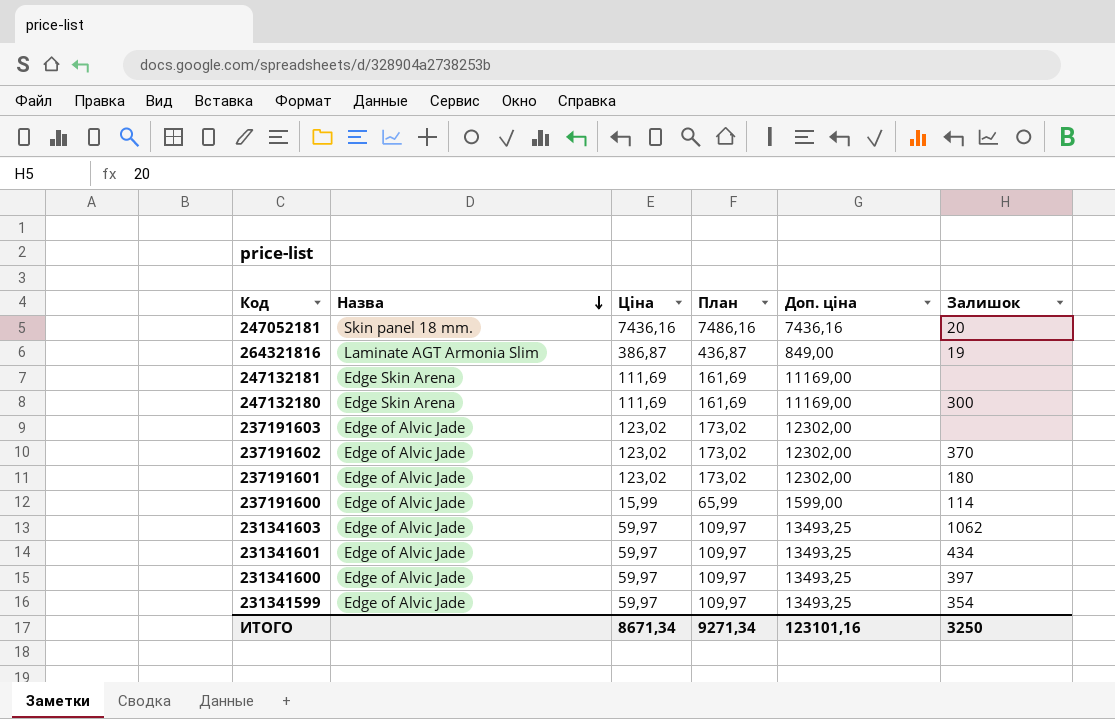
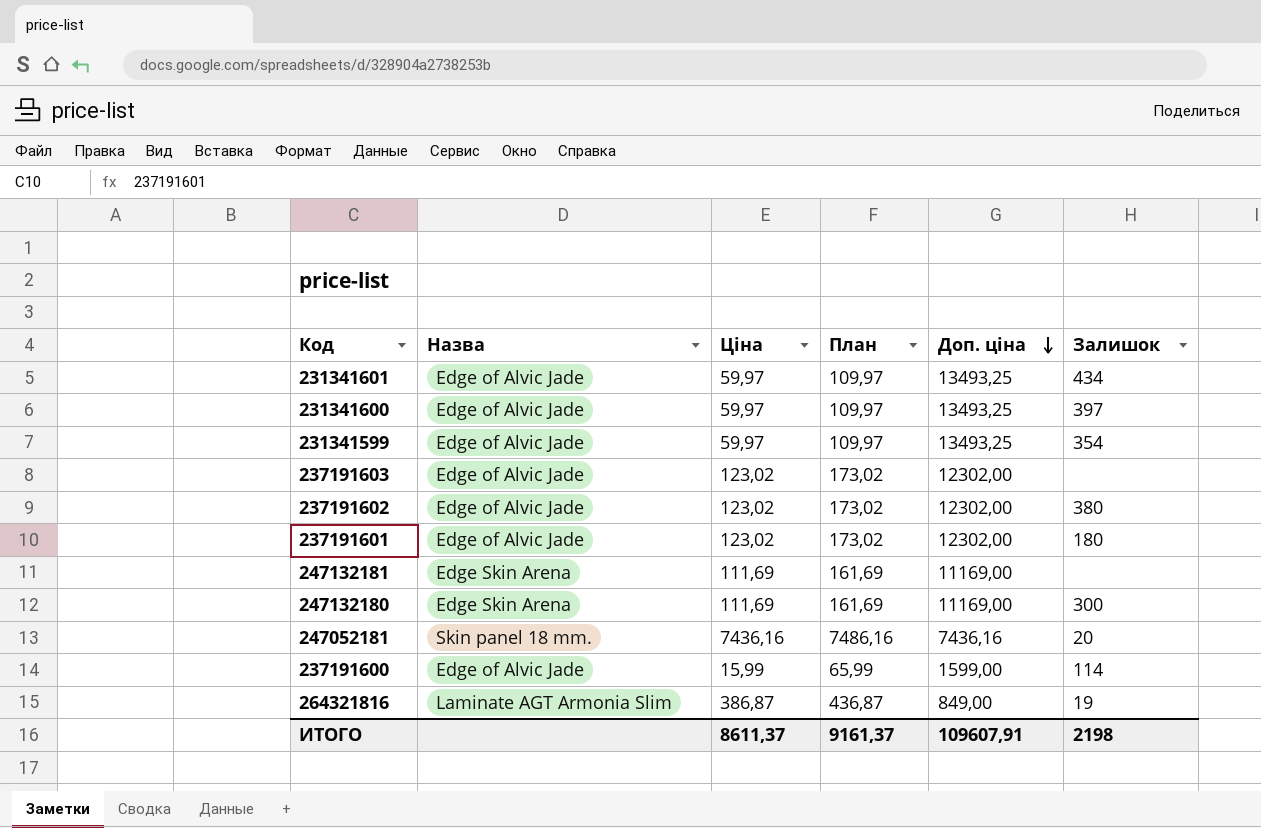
row order: Назва descending -> Доп. ціна descending
row 231341603: Edge of Alvic Jade | 59,97 | 109,97 | 13493,25 | 1062 -> none
237191602 | Залишок: 370 -> 380
ИТОГО | Ціна: 8671,34 -> 8611,37
ИТОГО | План: 9271,34 -> 9161,37
ИТОГО | Доп. ціна: 123101,16 -> 109607,91
ИТОГО | Залишок: 3250 -> 2198

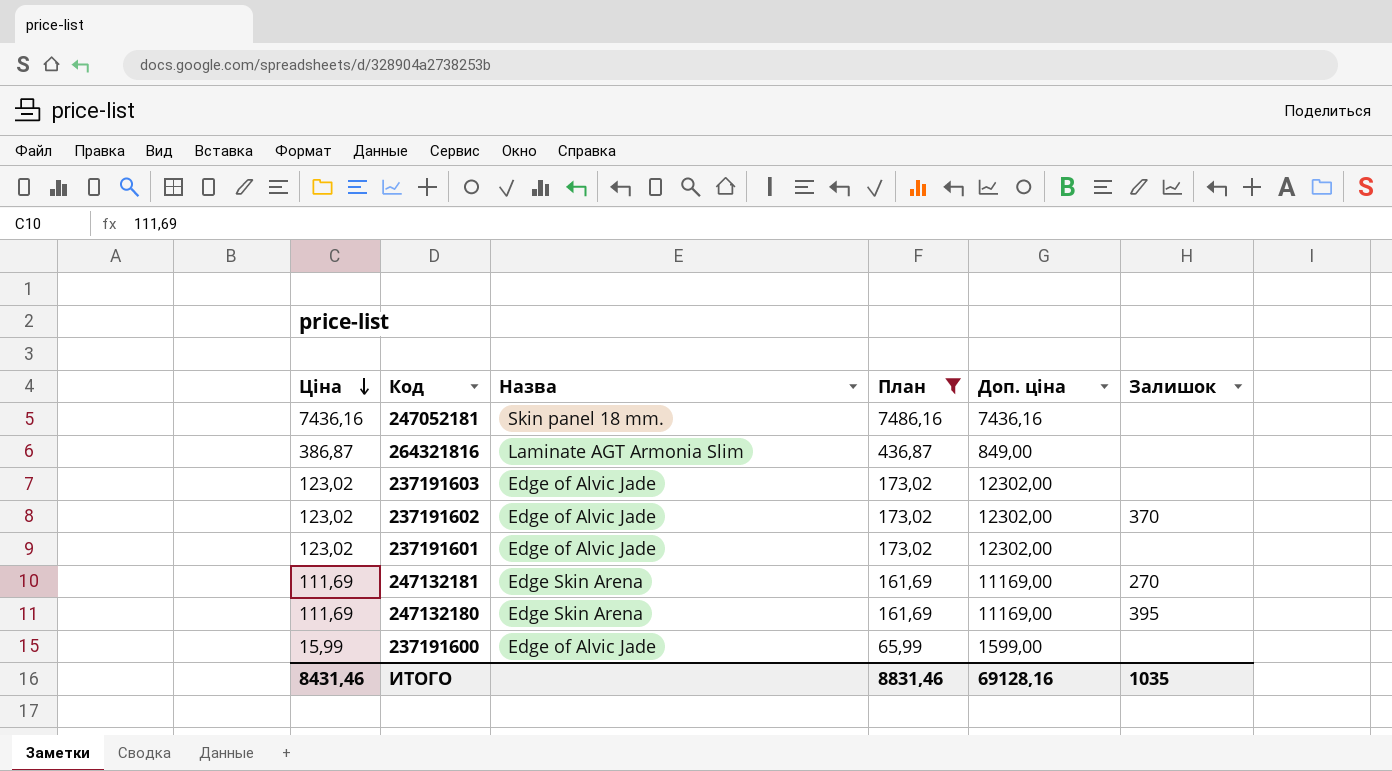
filter: none -> План != 109,97
row order: Доп. ціна descending -> Ціна descending
column Ціна | position: 3 -> 1
247052181 | Залишок: 20 -> none
264321816 | Залишок: 19 -> none
237191602 | Залишок: 380 -> 370
237191601 | Залишок: 180 -> none
247132181 | Залишок: none -> 270
247132180 | Залишок: 300 -> 395
237191600 | Залишок: 114 -> none
ИТОГО | Ціна: 8611,37 -> 8431,46
ИТОГО | План: 9161,37 -> 8831,46
ИТОГО | Доп. ціна: 109607,91 -> 69128,16
ИТОГО | Залишок: 2198 -> 1035

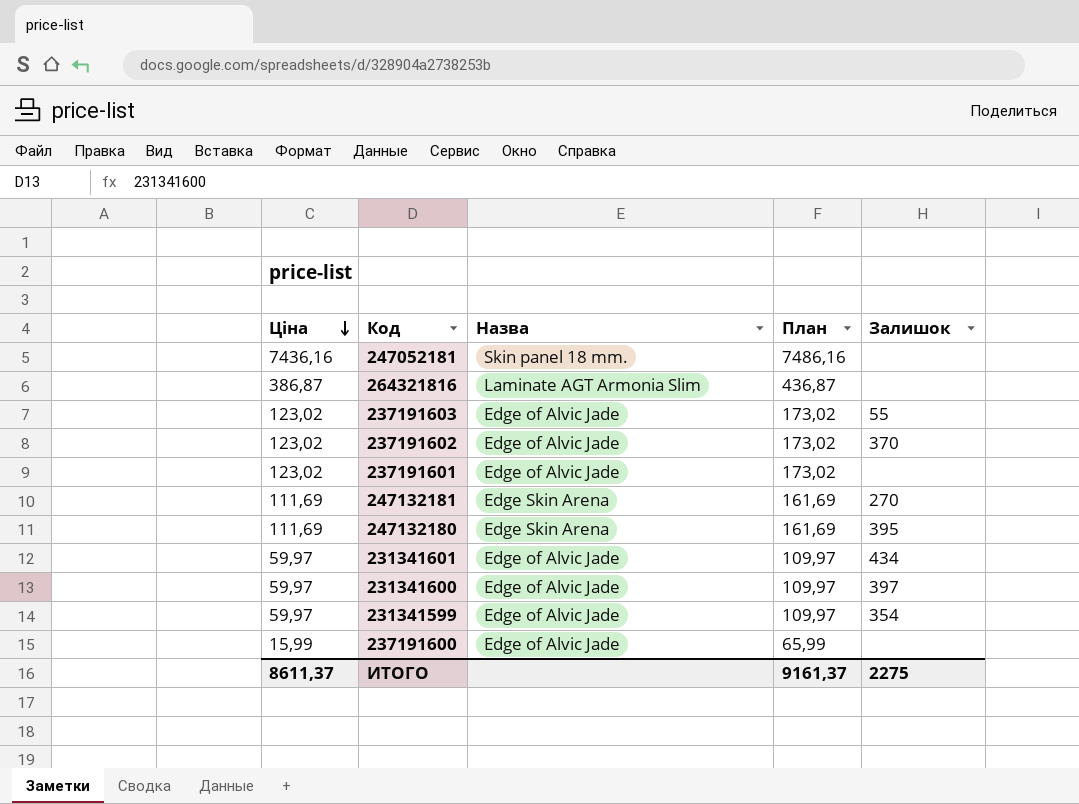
filter: План != 109,97 -> none
column Доп. ціна | position: 5 -> none
237191603 | Залишок: none -> 55
ИТОГО | Ціна: 8431,46 -> 8611,37
ИТОГО | План: 8831,46 -> 9161,37
ИТОГО | Залишок: 1035 -> 2275

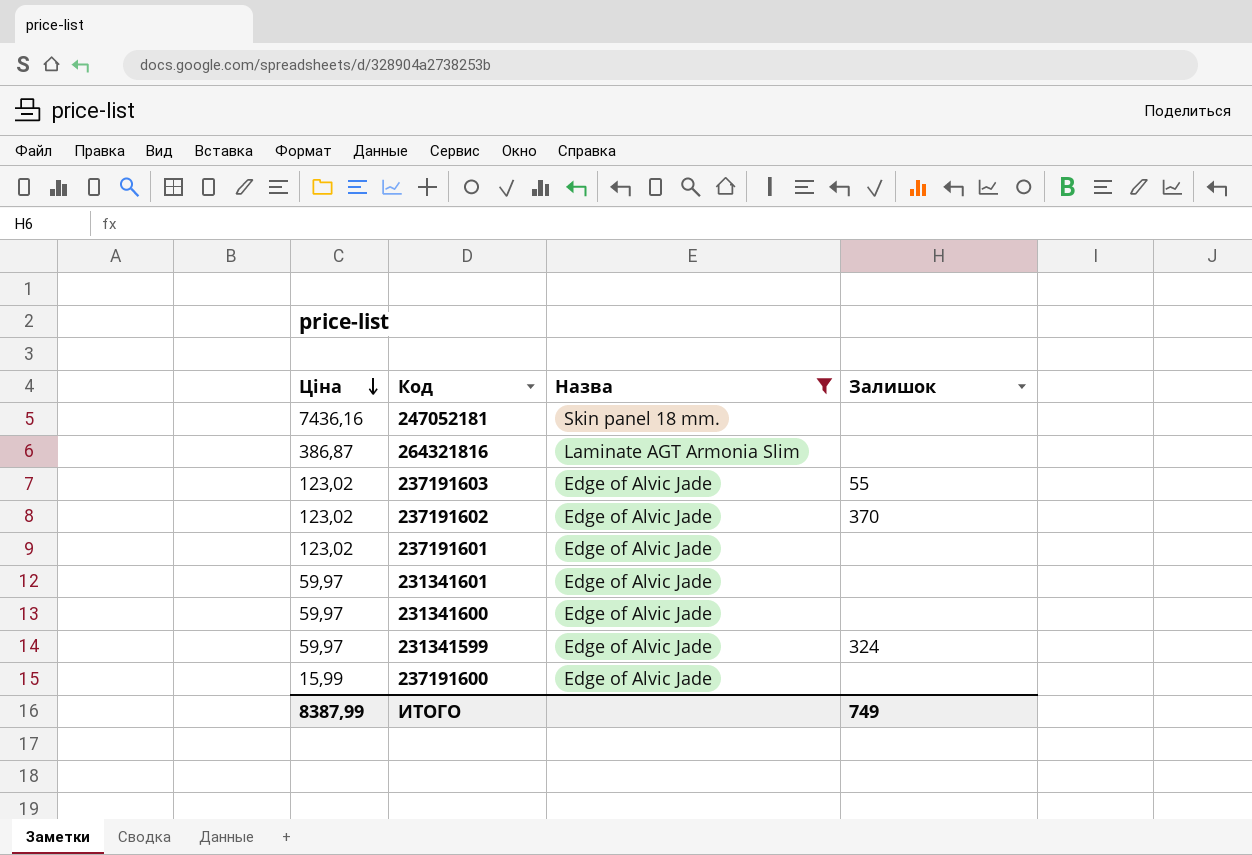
filter: none -> Назва != Edge Skin Arena
column План | formula: [Ціна] + 50 -> none
231341601 | Залишок: 434 -> none
231341600 | Залишок: 397 -> none
231341599 | Залишок: 354 -> 324
ИТОГО | Ціна: 8611,37 -> 8387,99
ИТОГО | Залишок: 2275 -> 749

